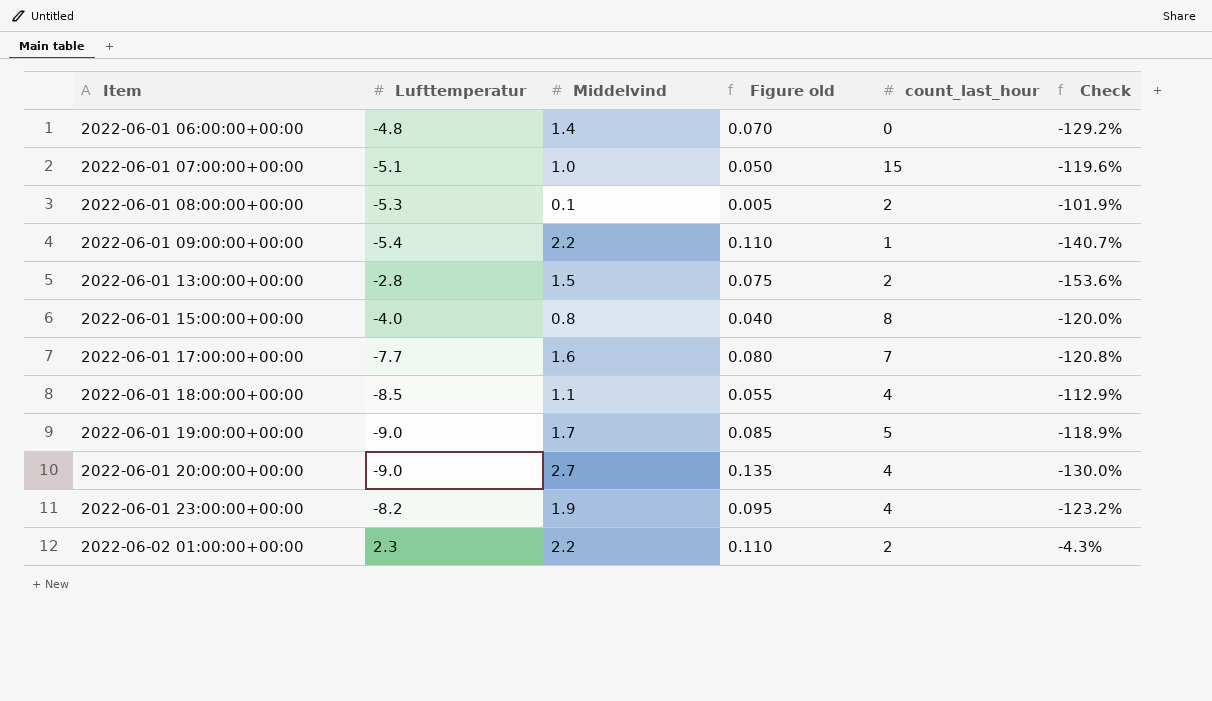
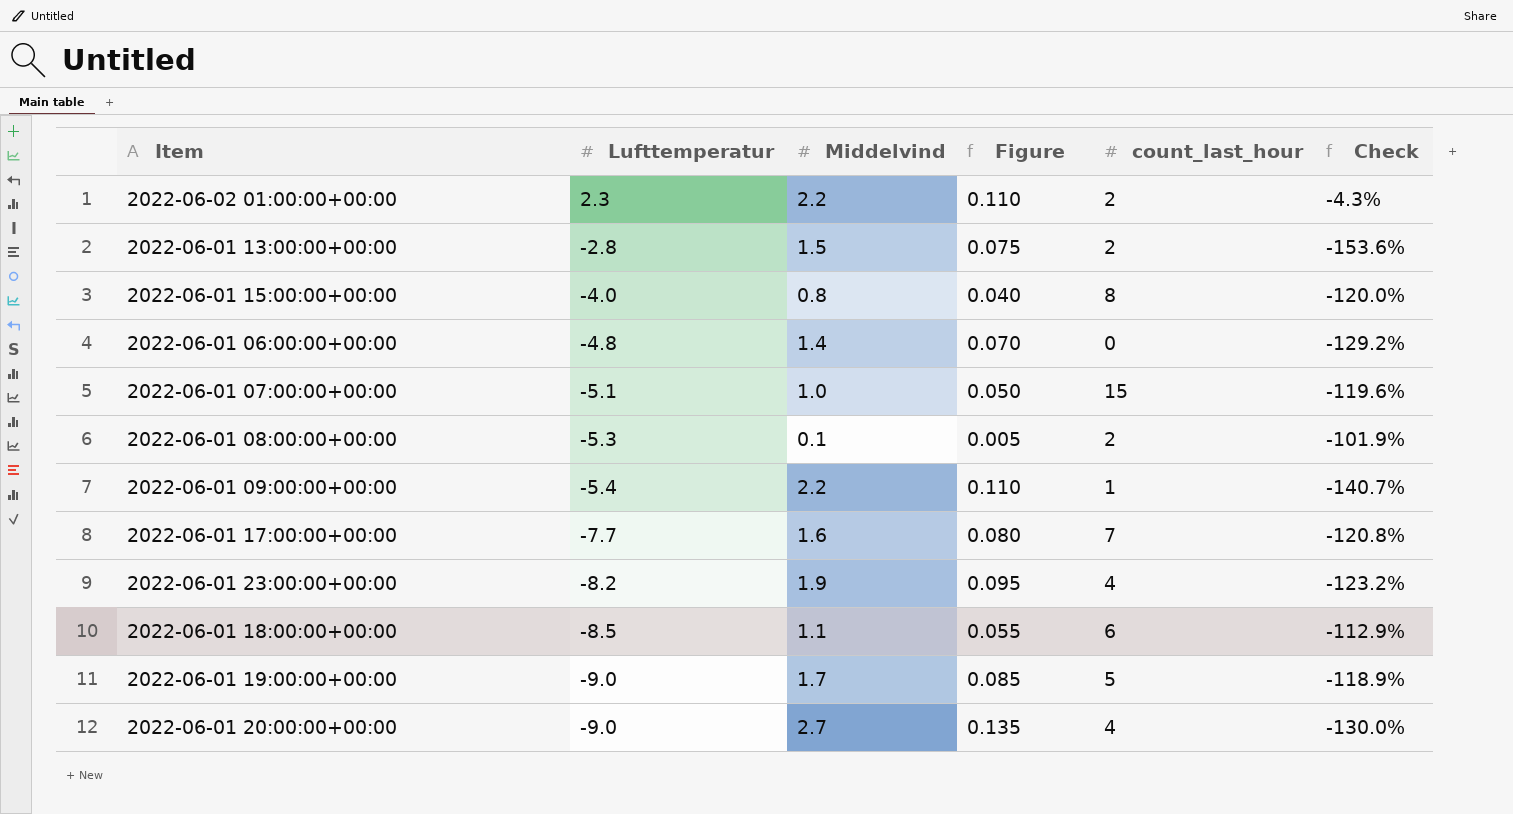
row order: Item ascending -> Lufttemperatur descending
column name: Figure old -> Figure
2022-06-01 18:00:00+00:00 | count_last_hour: 4 -> 6

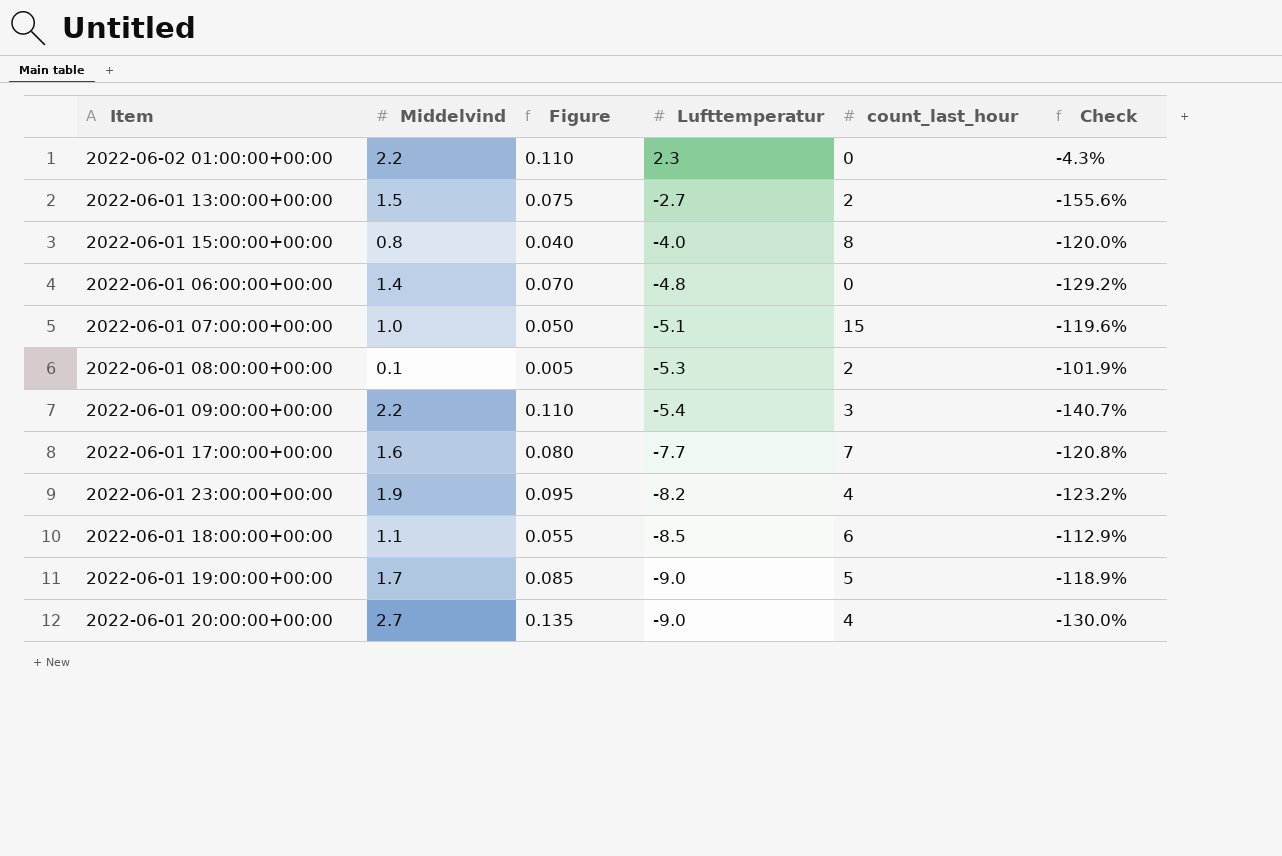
column Lufttemperatur | position: 2 -> 4
2022-06-02 01:00:00+00:00 | count_last_hour: 2 -> 0
2022-06-01 13:00:00+00:00 | Lufttemperatur: -2.8 -> -2.7
2022-06-01 13:00:00+00:00 | Check: -153.6% -> -155.6%
2022-06-01 09:00:00+00:00 | count_last_hour: 1 -> 3

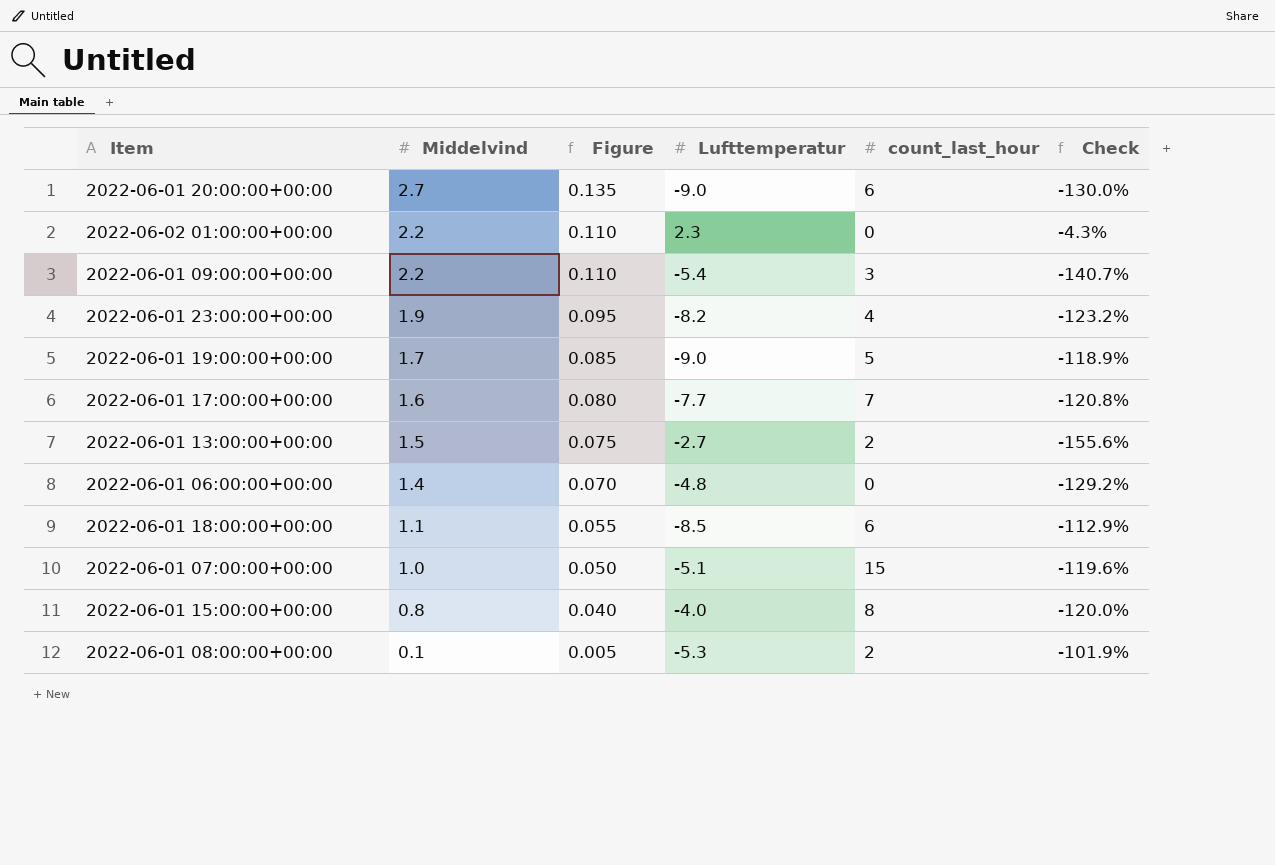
row order: Lufttemperatur descending -> Middelvind descending
2022-06-01 20:00:00+00:00 | count_last_hour: 4 -> 6

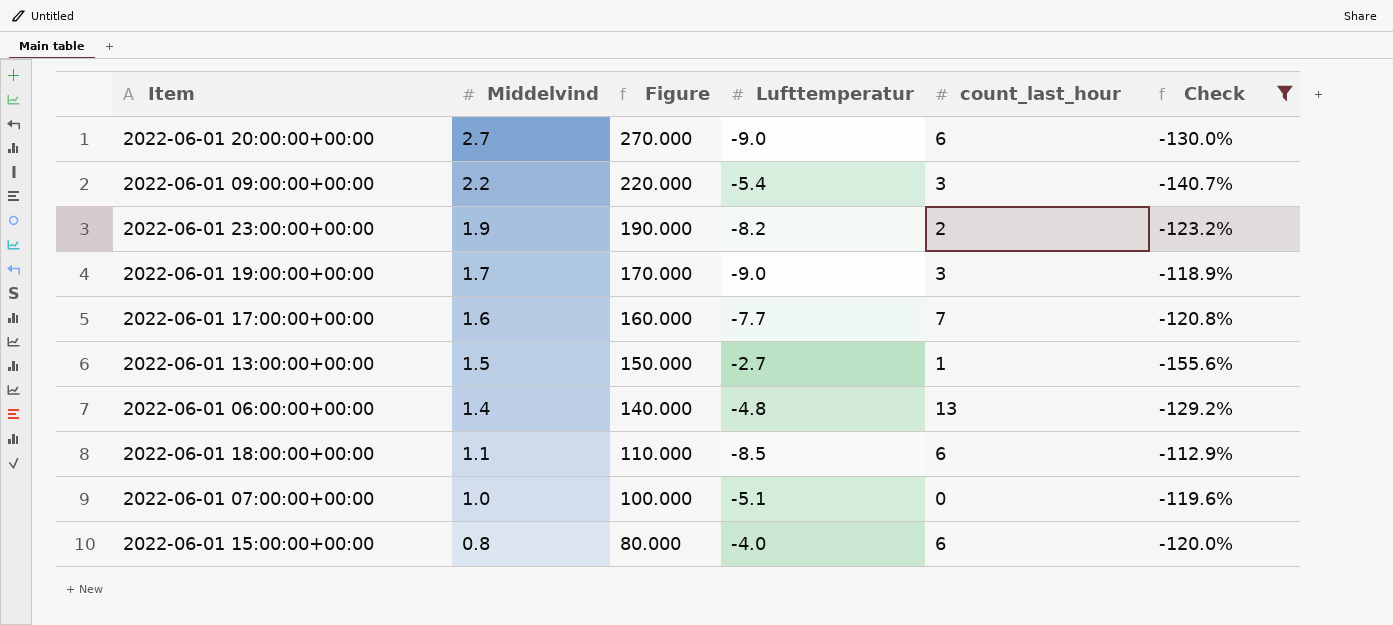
filter: none -> Check <= -112.9%
column Figure | formula: [Middelvind] * 0.05 -> [Middelvind] * 100
2022-06-01 23:00:00+00:00 | count_last_hour: 4 -> 2
2022-06-01 19:00:00+00:00 | count_last_hour: 5 -> 3
2022-06-01 13:00:00+00:00 | count_last_hour: 2 -> 1
2022-06-01 06:00:00+00:00 | count_last_hour: 0 -> 13
2022-06-01 07:00:00+00:00 | count_last_hour: 15 -> 0
2022-06-01 15:00:00+00:00 | count_last_hour: 8 -> 6

